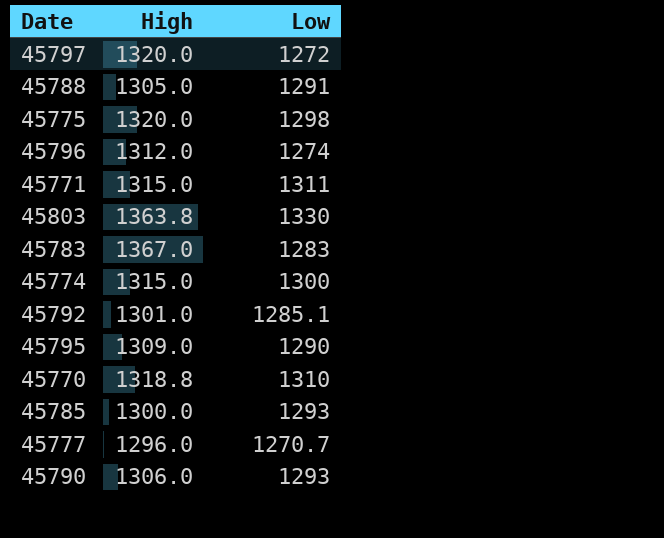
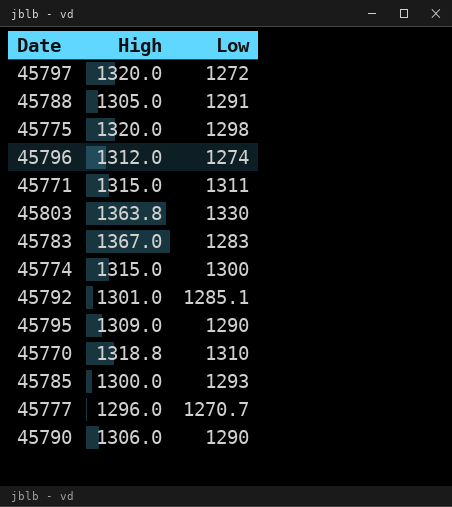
45790 | Low: 1293 -> 1290

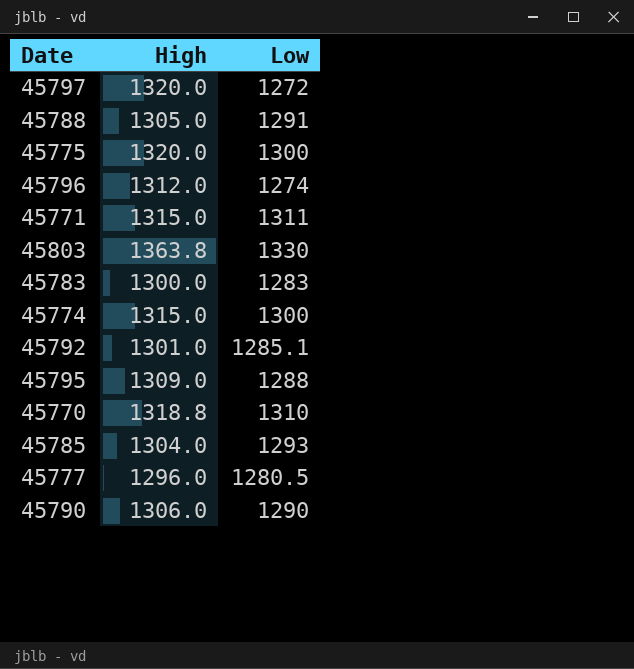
45775 | Low: 1298 -> 1300
45783 | High: 1367.0 -> 1300.0
45795 | Low: 1290 -> 1288
45785 | High: 1300.0 -> 1304.0
45777 | Low: 1270.7 -> 1280.5

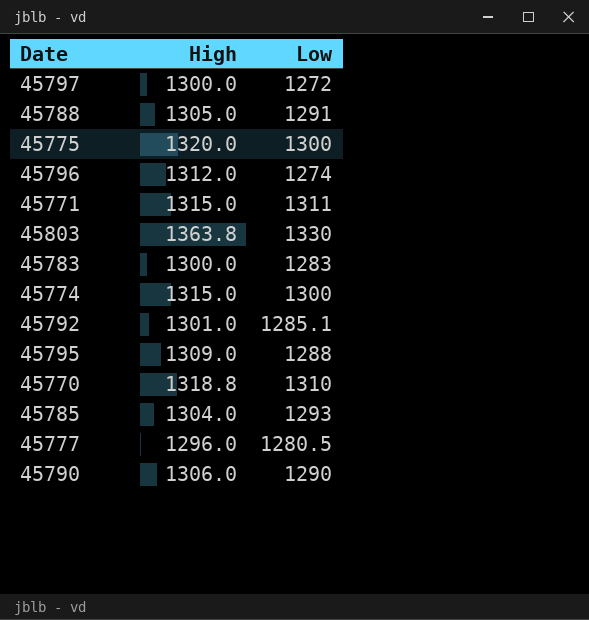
45797 | High: 1320.0 -> 1300.0

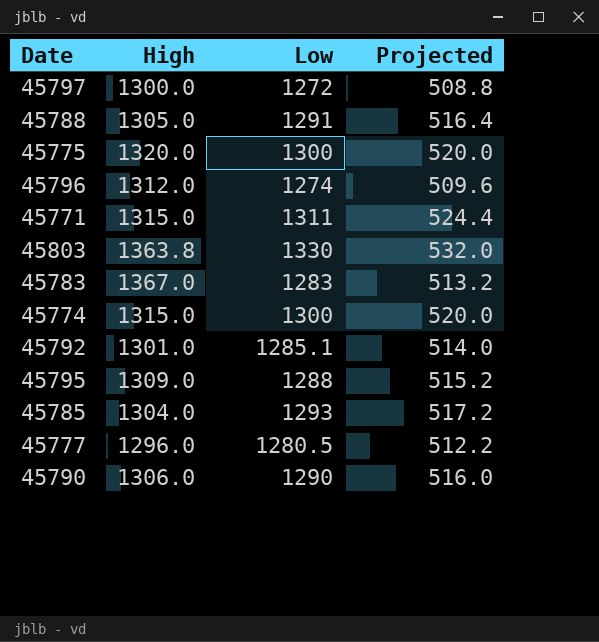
column Projected | formula: none -> [Low] * 0.4
row 45770: 1318.8 | 1310 -> none
45783 | High: 1300.0 -> 1367.0

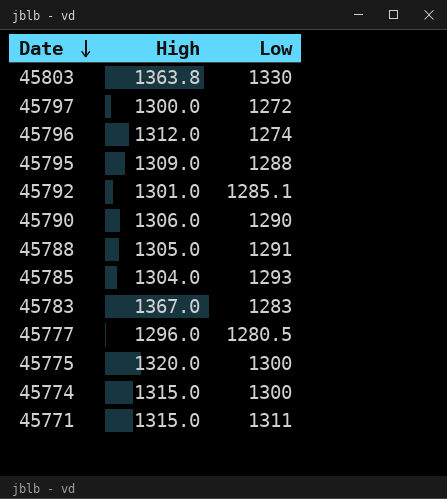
row order: none -> Date descending
column Projected | formula: [Low] * 0.4 -> none

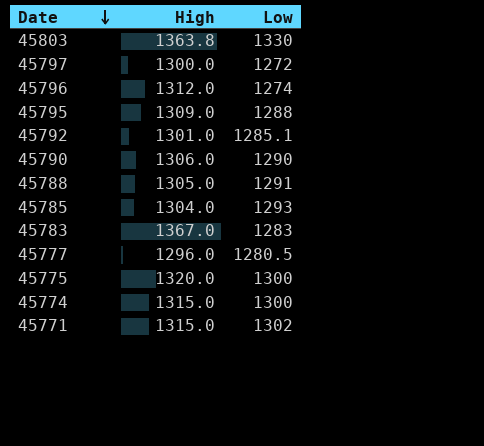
45771 | Low: 1311 -> 1302

